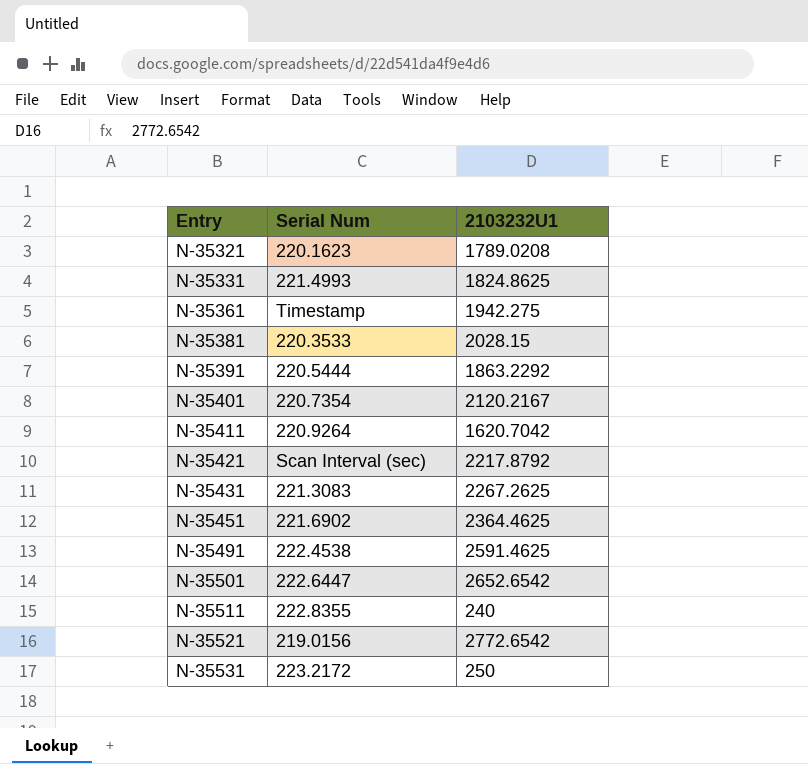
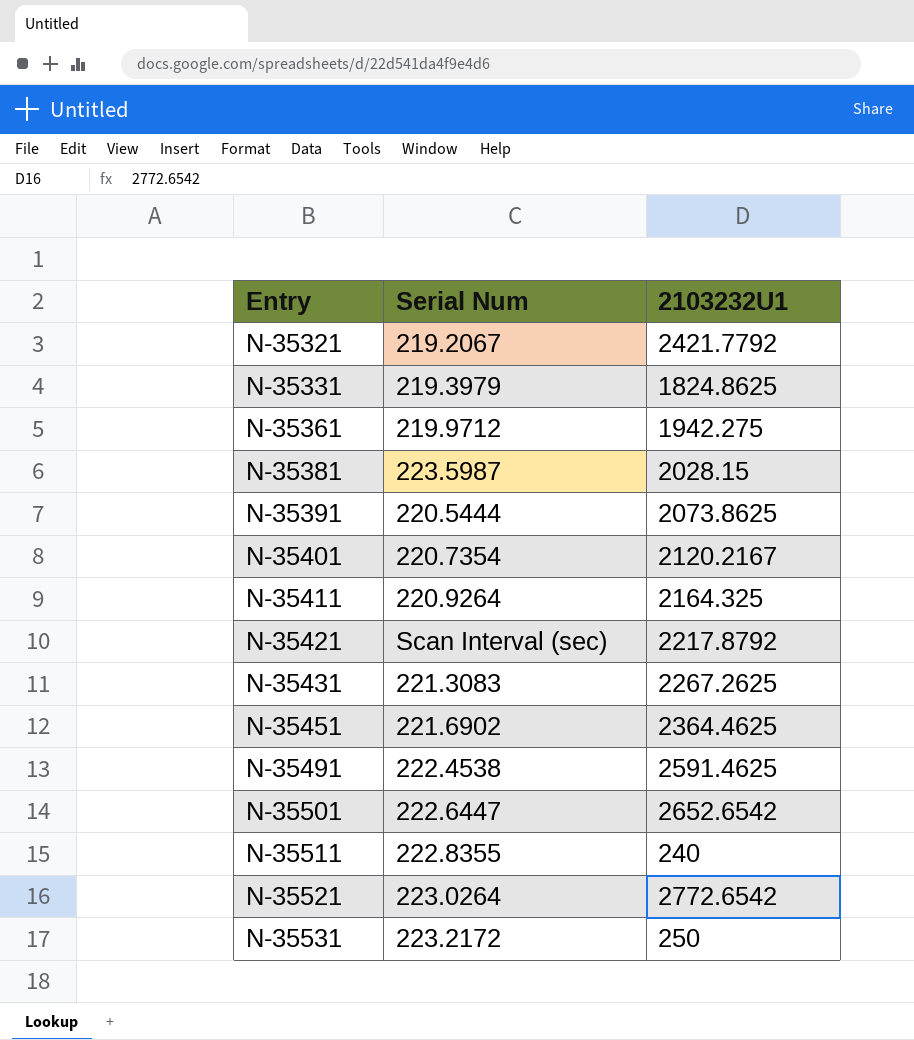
N-35321 | Serial Num: 220.1623 -> 219.2067
N-35321 | 2103232U1: 1789.0208 -> 2421.7792
N-35331 | Serial Num: 221.4993 -> 219.3979
N-35361 | Serial Num: Timestamp -> 219.9712
N-35381 | Serial Num: 220.3533 -> 223.5987
N-35391 | 2103232U1: 1863.2292 -> 2073.8625
N-35411 | 2103232U1: 1620.7042 -> 2164.325
N-35521 | Serial Num: 219.0156 -> 223.0264

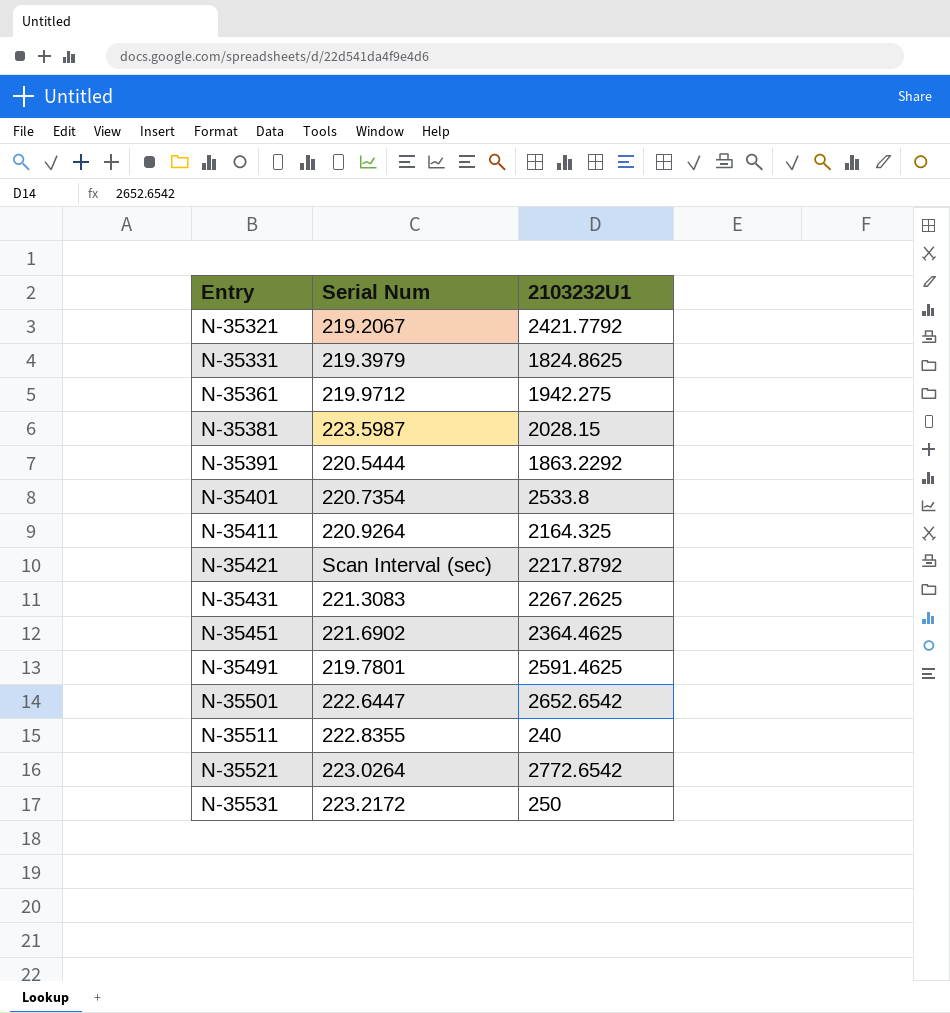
N-35391 | 2103232U1: 2073.8625 -> 1863.2292
N-35401 | 2103232U1: 2120.2167 -> 2533.8
N-35491 | Serial Num: 222.4538 -> 219.7801

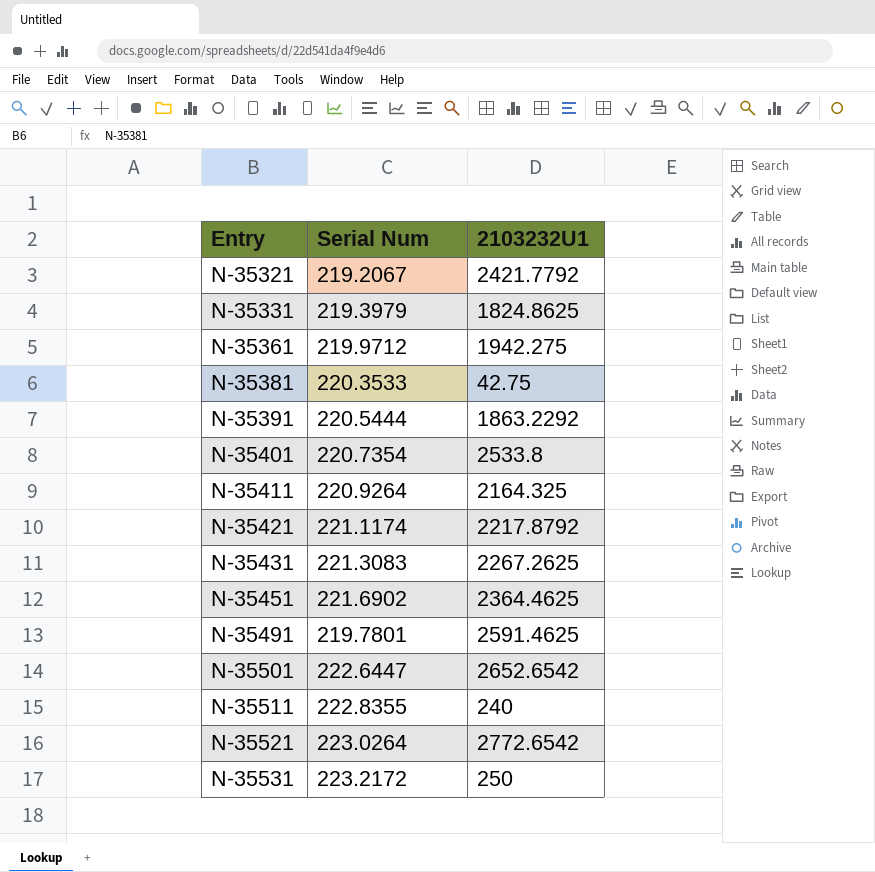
N-35381 | Serial Num: 223.5987 -> 220.3533
N-35381 | 2103232U1: 2028.15 -> 42.75
N-35421 | Serial Num: Scan Interval (sec) -> 221.1174

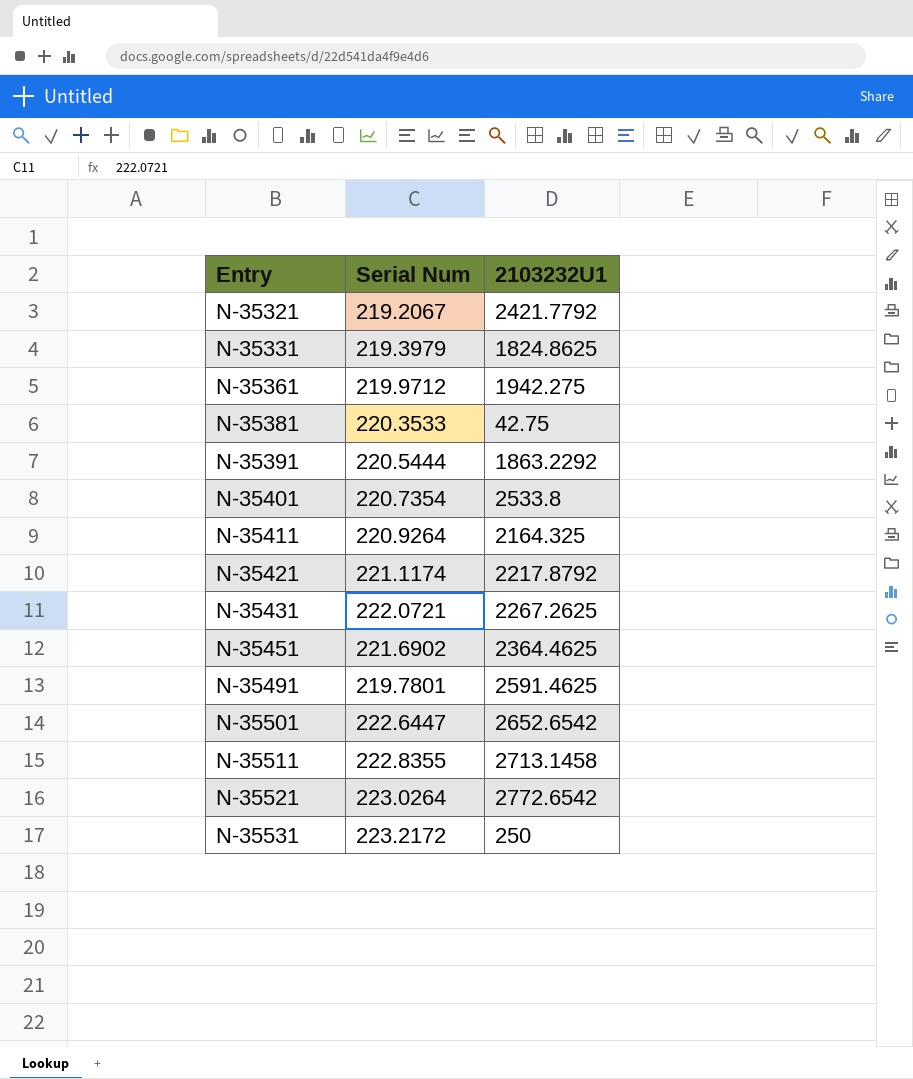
N-35431 | Serial Num: 221.3083 -> 222.0721
N-35511 | 2103232U1: 240 -> 2713.1458

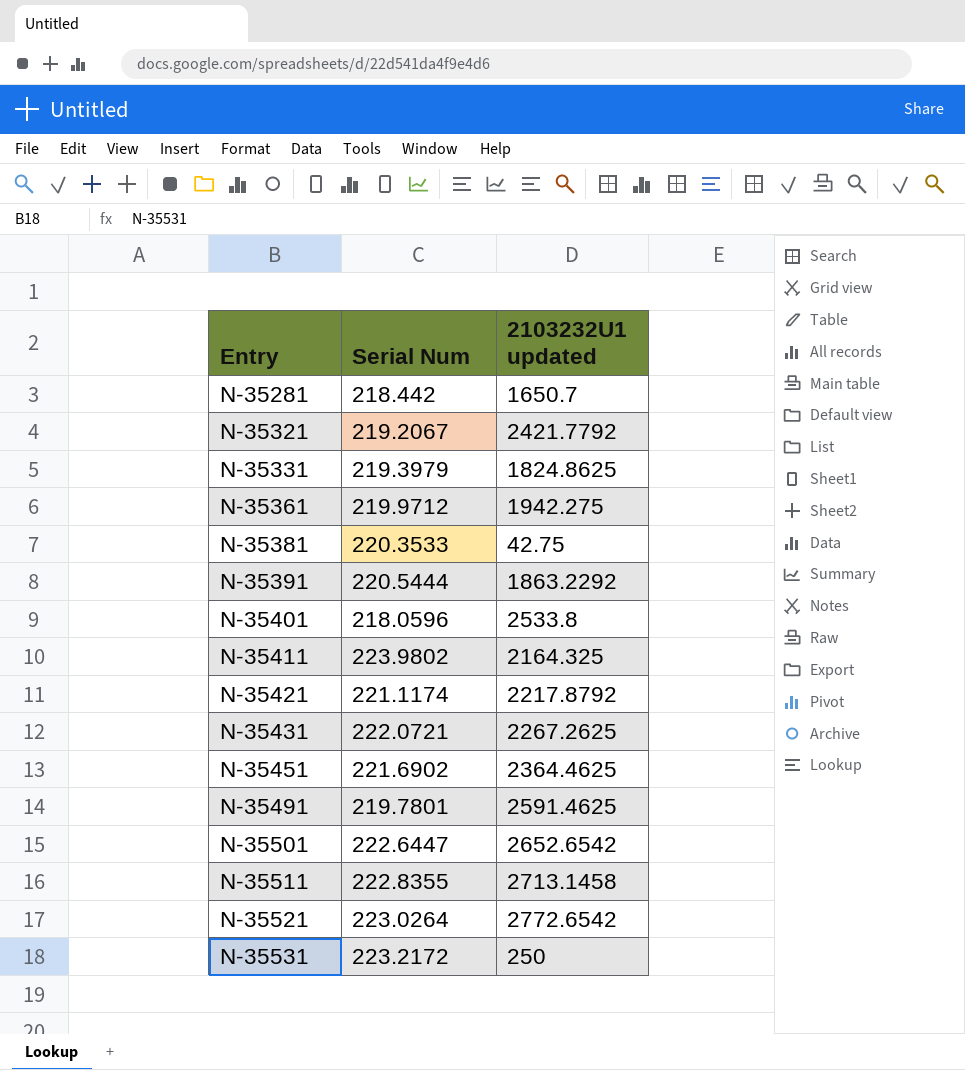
column name: 2103232U1 -> 2103232U1 updated
row N-35281: none -> 218.442 | 1650.7
N-35401 | Serial Num: 220.7354 -> 218.0596
N-35411 | Serial Num: 220.9264 -> 223.9802

